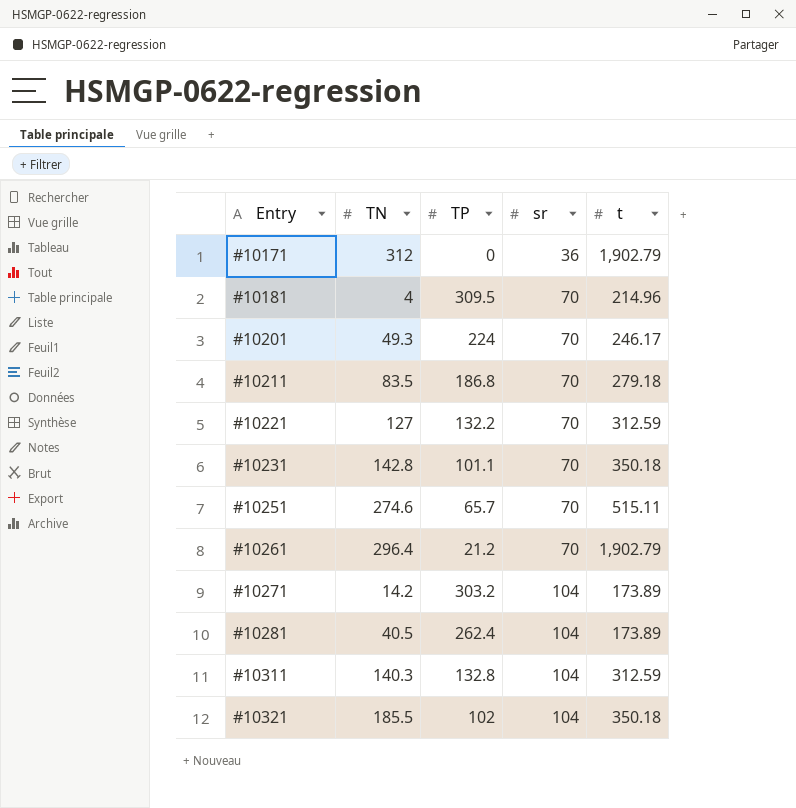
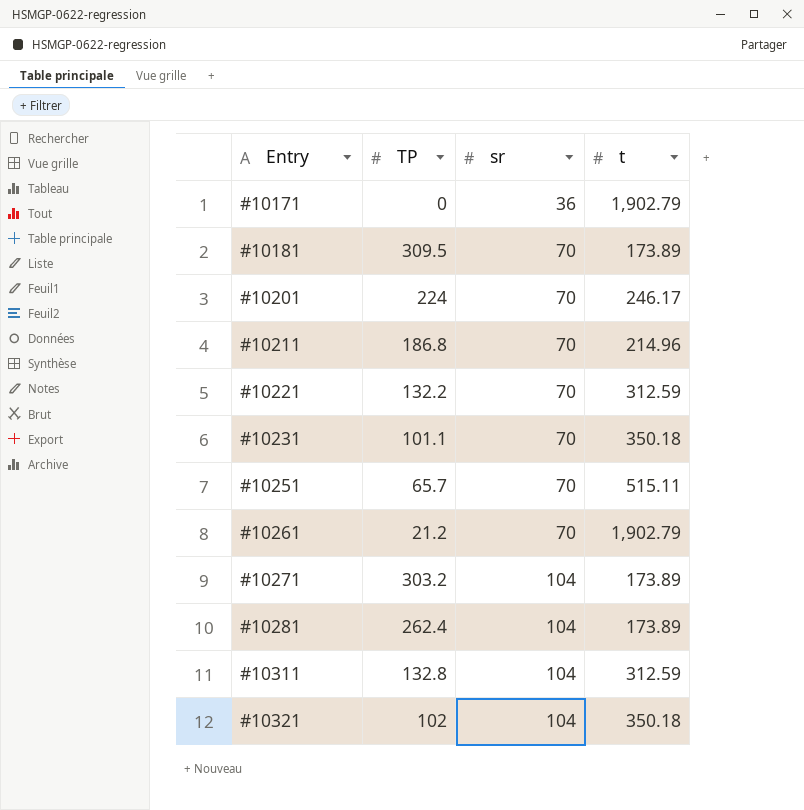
column TN | position: 2 -> none
#10181 | t: 214.96 -> 173.89
#10211 | t: 279.18 -> 214.96

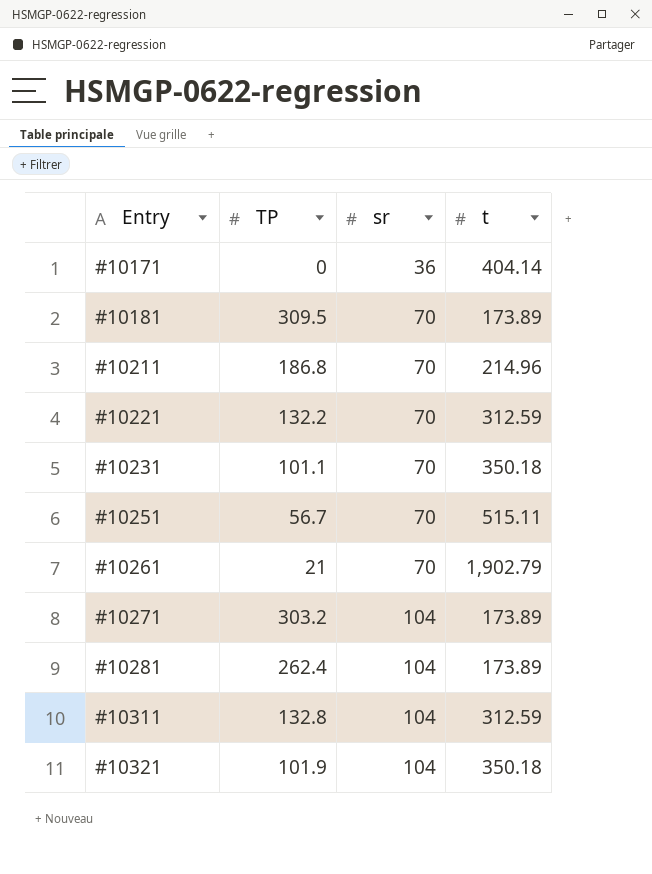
row #10201: 224 | 70 | 246.17 -> none
#10171 | t: 1,902.79 -> 404.14
#10251 | TP: 65.7 -> 56.7
#10261 | TP: 21.2 -> 21
#10321 | TP: 102 -> 101.9

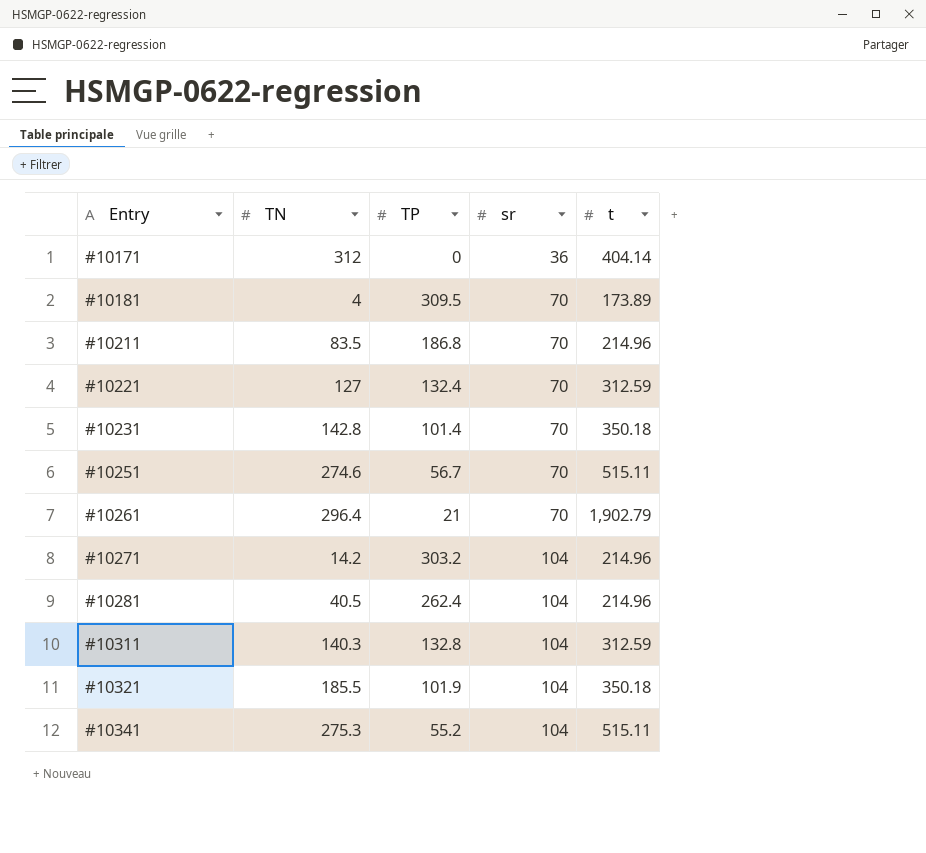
column TN | position: none -> 2
#10221 | TP: 132.2 -> 132.4
#10231 | TP: 101.1 -> 101.4
#10271 | t: 173.89 -> 214.96
#10281 | t: 173.89 -> 214.96
row #10341: none -> 275.3 | 55.2 | 104 | 515.11

